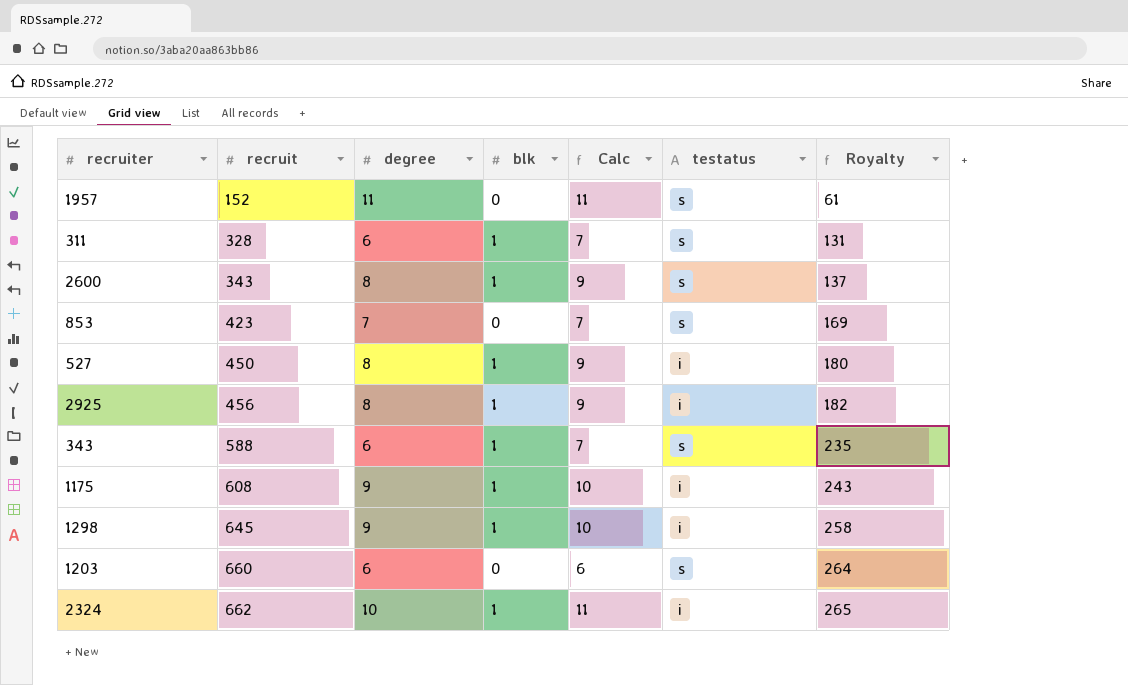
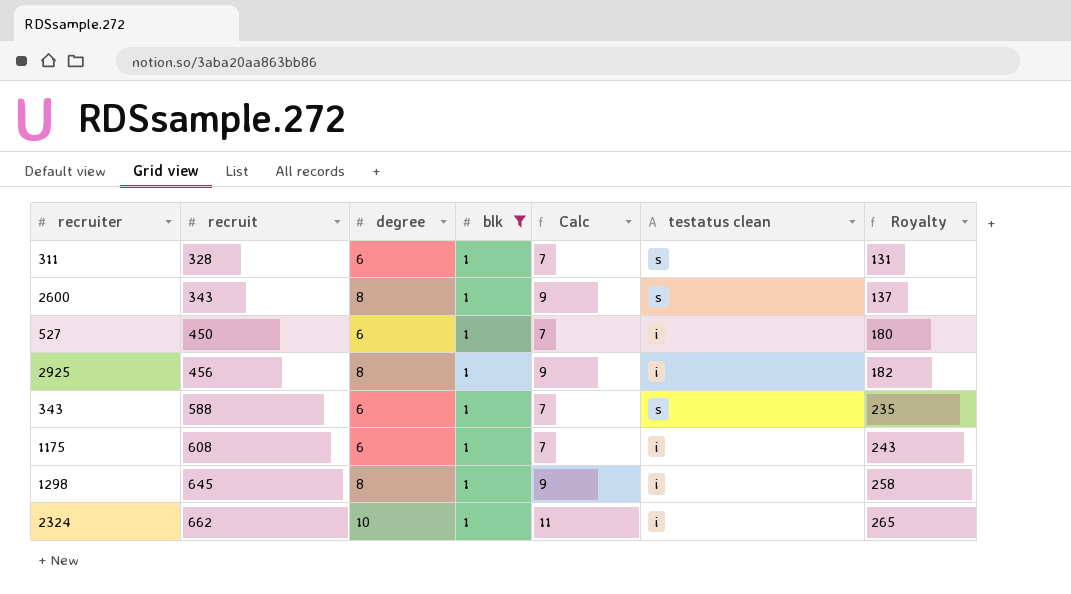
filter: none -> blk = 1
column name: testatus -> testatus clean
527 | degree: 8 -> 6
527 | Calc: 9 -> 7
1175 | degree: 9 -> 6
1175 | Calc: 10 -> 7
1298 | degree: 9 -> 8
1298 | Calc: 10 -> 9

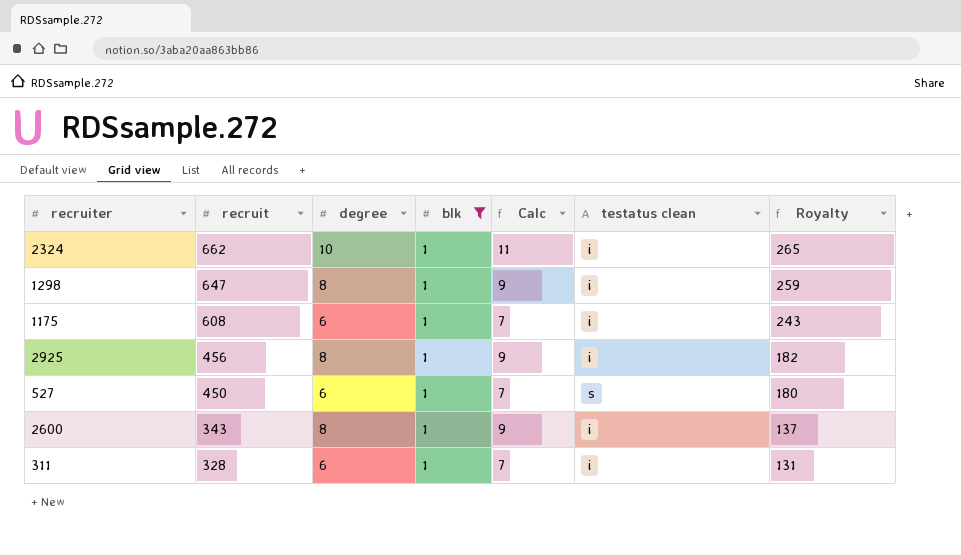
row order: recruit ascending -> recruit descending
row 343: 588 | 6 | 1 | 7 | s | 235 -> none
1298 | recruit: 645 -> 647
1298 | Royalty: 258 -> 259
527 | testatus clean: i -> s
2600 | testatus clean: s -> i
311 | testatus clean: s -> i

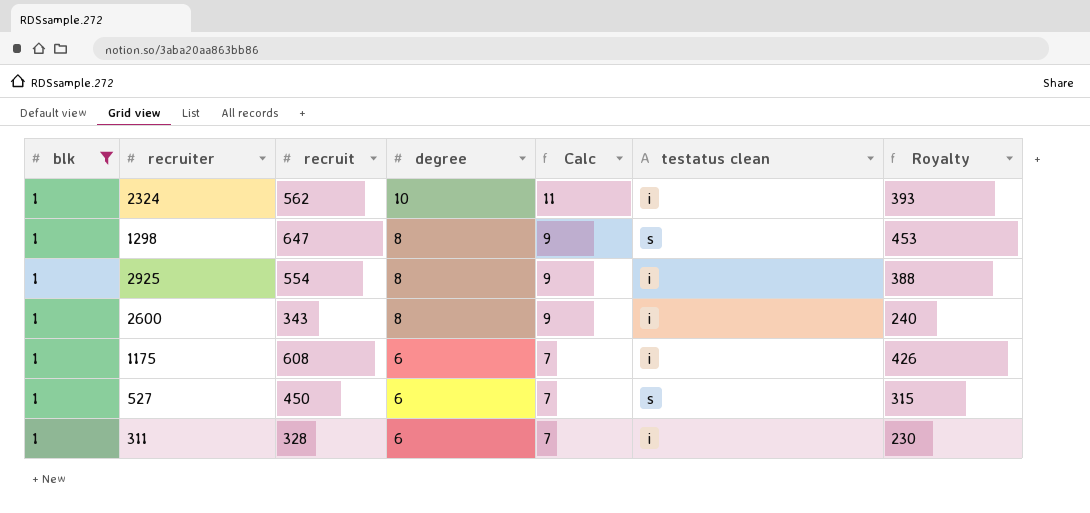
row order: recruit descending -> degree descending
column blk | position: 4 -> 1
column Royalty | formula: [recruit] * 0.4 -> [recruit] * 0.7
2324 | recruit: 662 -> 562
1298 | testatus clean: i -> s
2925 | recruit: 456 -> 554

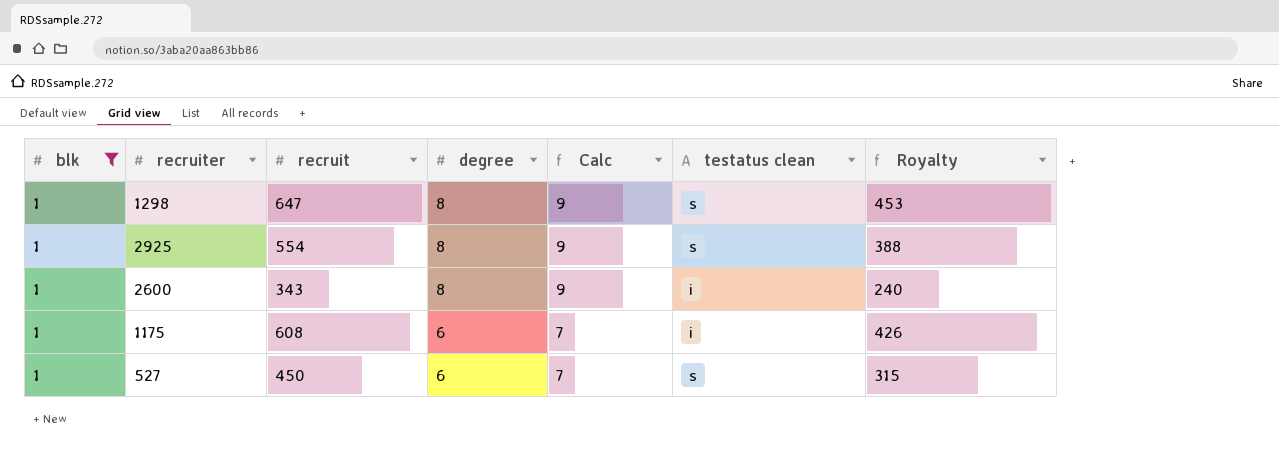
row 2324: 1 | 562 | 10 | 11 | i | 393 -> none
row 311: 1 | 328 | 6 | 7 | i | 230 -> none
2925 | testatus clean: i -> s

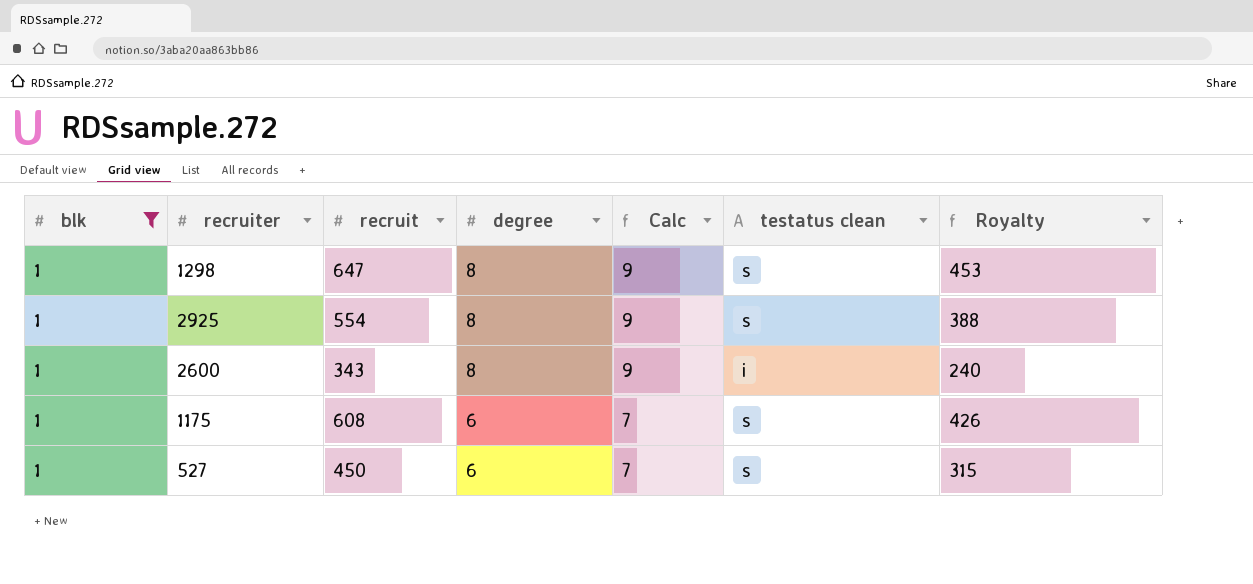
1175 | testatus clean: i -> s

